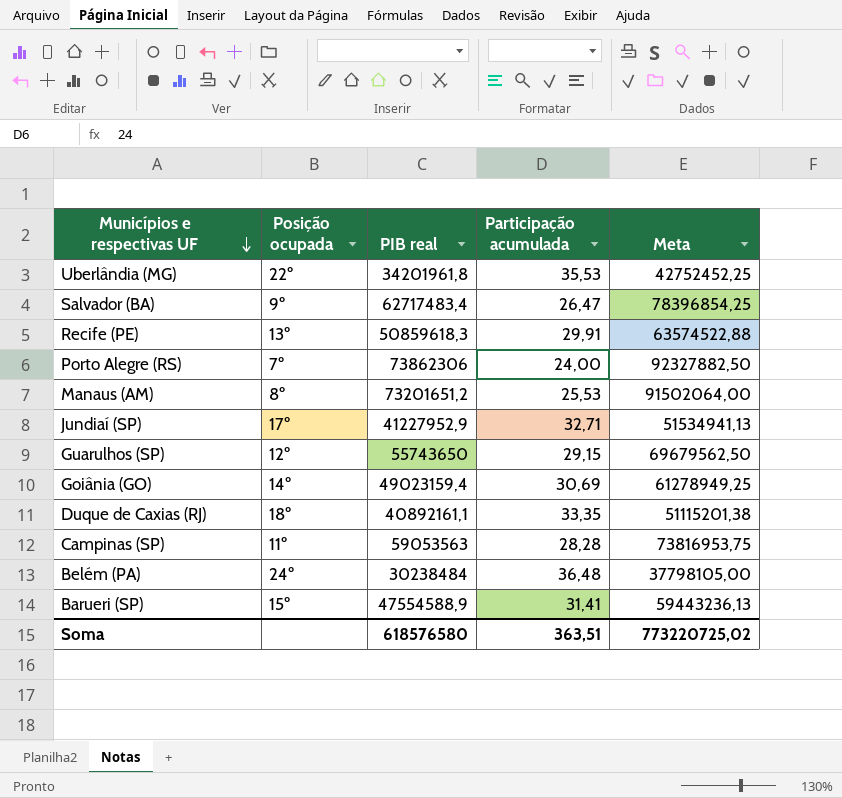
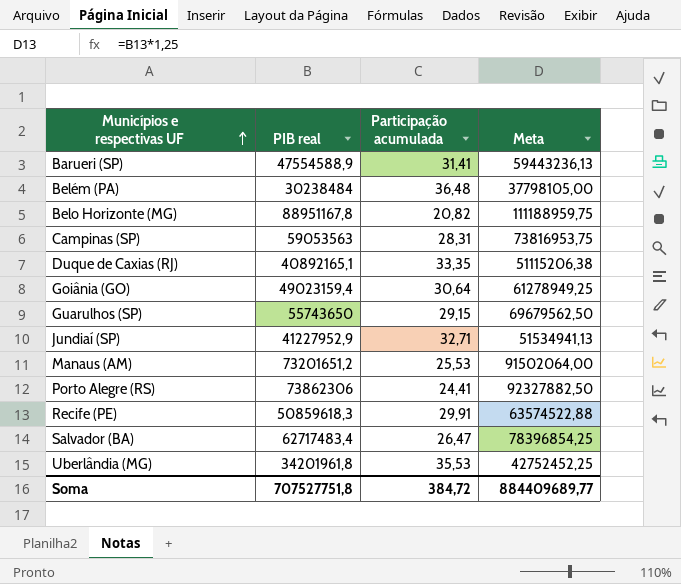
row order: Municípios e respectivas UF descending -> Municípios e respectivas UF ascending
column Posição ocupada | position: 2 -> none
row Belo Horizonte (MG): none -> 88951167,8 | 20,82 | 111188959,75
Campinas (SP) | Participação acumulada: 28,28 -> 28,31
Duque de Caxias (RJ) | PIB real: 40892161,1 -> 40892165,1
Duque de Caxias (RJ) | Meta: 51115201,38 -> 51115206,38
Goiânia (GO) | Participação acumulada: 30,69 -> 30,64
Porto Alegre (RS) | Participação acumulada: 24,00 -> 24,41
Soma | PIB real: 618576580 -> 707527751,8
Soma | Participação acumulada: 363,51 -> 384,72
Soma | Meta: 773220725,02 -> 884409689,77

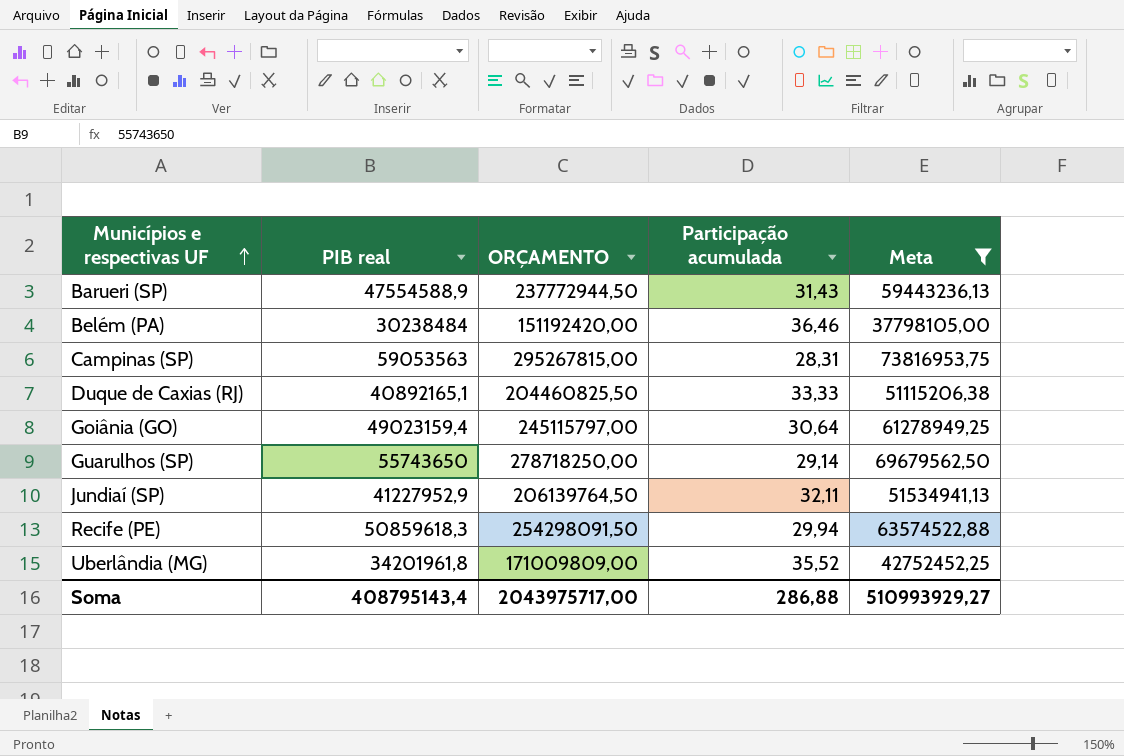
filter: none -> Meta <= 73816953,75
column ORÇAMENTO | formula: none -> [PIB real] * 5
Barueri (SP) | Participação acumulada: 31,41 -> 31,43
Belém (PA) | Participação acumulada: 36,48 -> 36,46
Duque de Caxias (RJ) | Participação acumulada: 33,35 -> 33,33
Guarulhos (SP) | Participação acumulada: 29,15 -> 29,14
Jundiaí (SP) | Participação acumulada: 32,71 -> 32,11
Recife (PE) | Participação acumulada: 29,91 -> 29,94
Uberlândia (MG) | Participação acumulada: 35,53 -> 35,52
Soma | PIB real: 707527751,8 -> 408795143,4
Soma | Participação acumulada: 384,72 -> 286,88
Soma | Meta: 884409689,77 -> 510993929,27

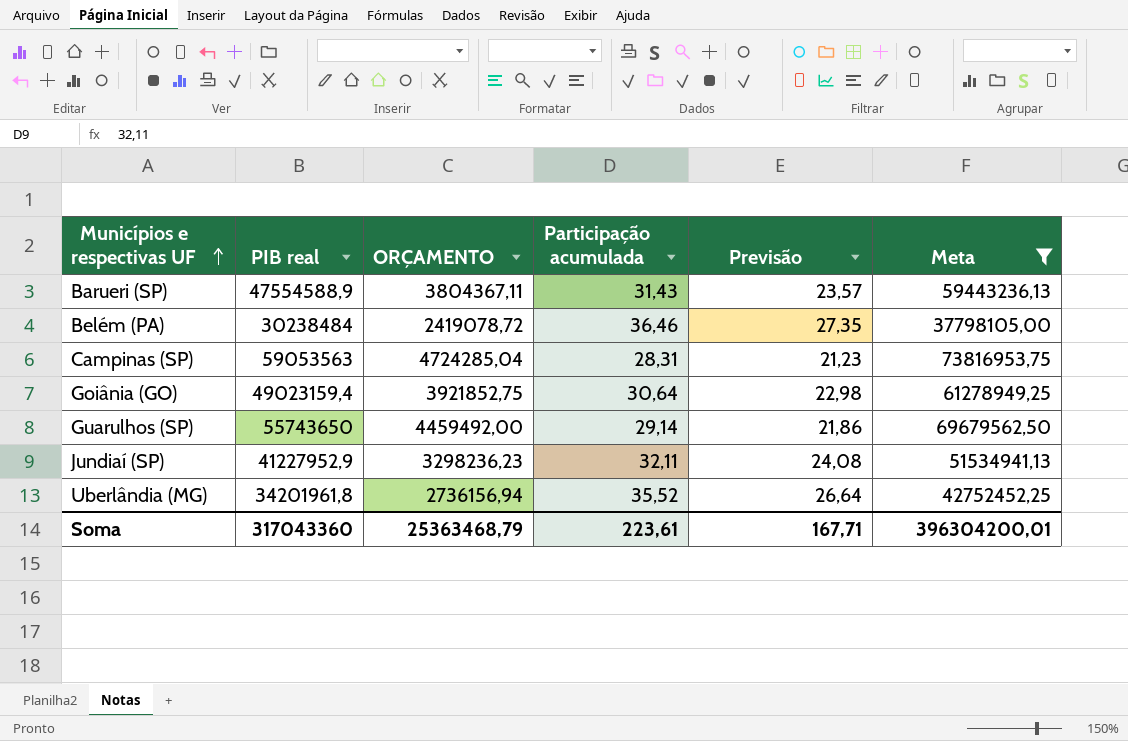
column ORÇAMENTO | formula: [PIB real] * 5 -> [PIB real] * 0,08
column Previsão | formula: none -> [Participação acumulada] * 0,75
row Duque de Caxias (RJ): 40892165,1 | 204460825,50 | 33,33 | 51115206,38 -> none
row Recife (PE): 50859618,3 | 254298091,50 | 29,94 | 63574522,88 -> none
Soma | PIB real: 408795143,4 -> 317043360
Soma | ORÇAMENTO: 2043975717,00 -> 25363468,79
Soma | Participação acumulada: 286,88 -> 223,61
Soma | Meta: 510993929,27 -> 396304200,01

